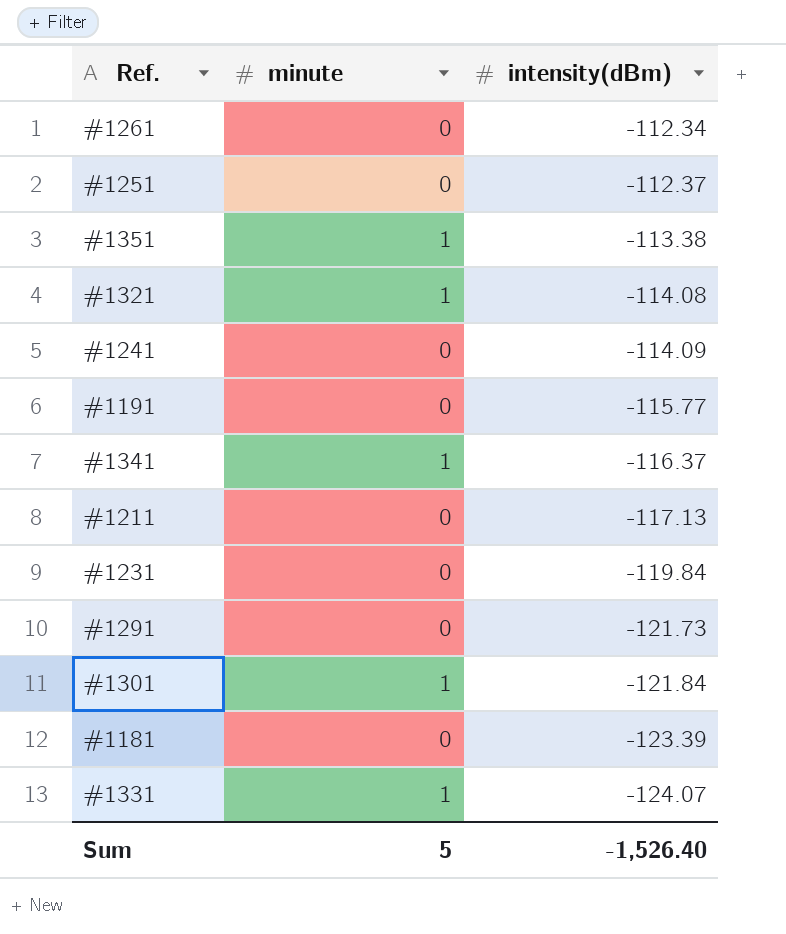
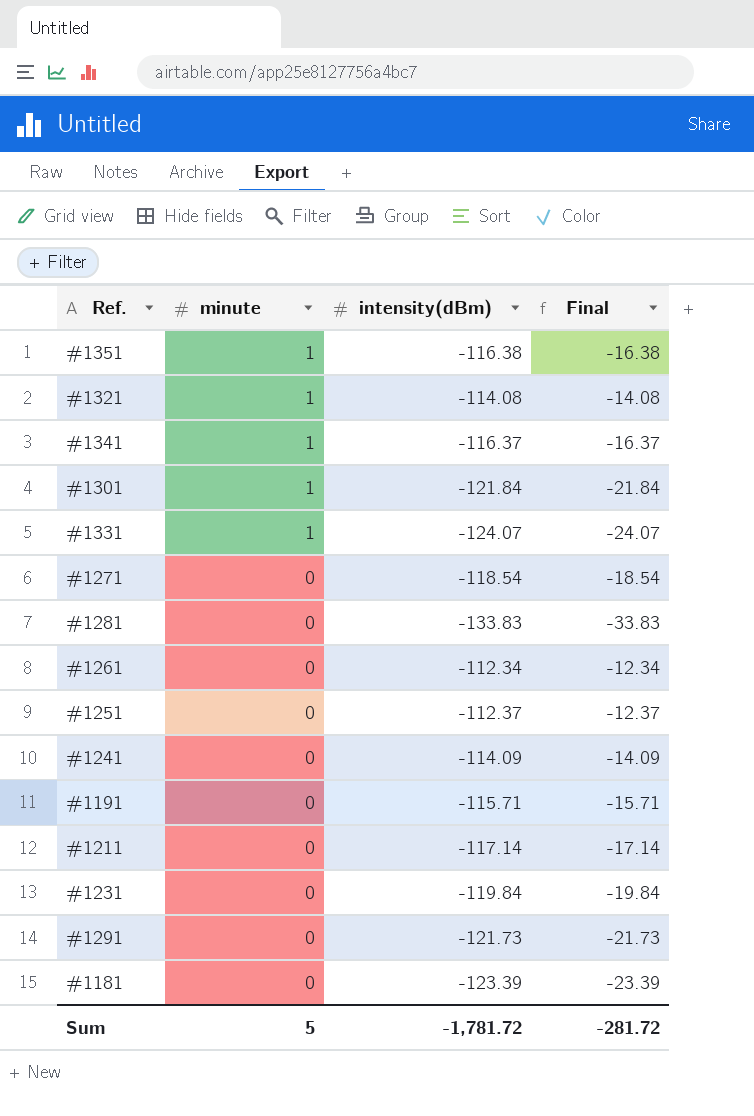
row order: intensity(dBm) descending -> minute descending
column Final | formula: none -> [intensity(dBm)] + 100
#1351 | intensity(dBm): -113.38 -> -116.38
row #1271: none -> 0 | -118.54 | -18.54
row #1281: none -> 0 | -133.83 | -33.83
#1191 | intensity(dBm): -115.77 -> -115.71
#1211 | intensity(dBm): -117.13 -> -117.14
Sum | intensity(dBm): -1,526.40 -> -1,781.72

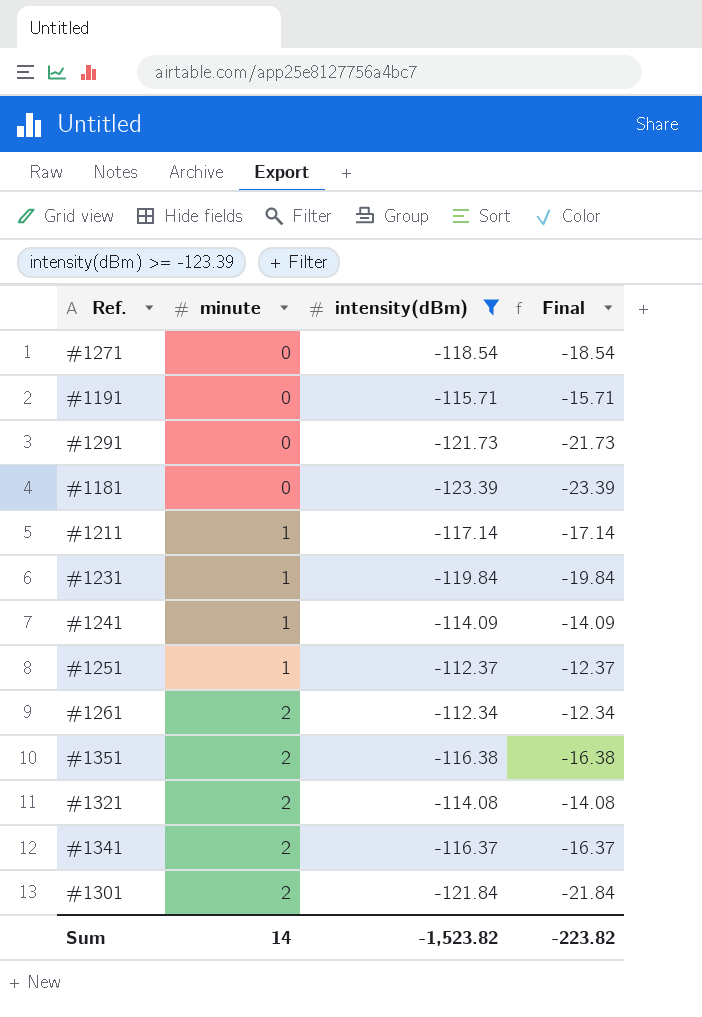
filter: none -> intensity(dBm) >= -123.39
row order: minute descending -> minute ascending
#1211 | minute: 0 -> 1
#1231 | minute: 0 -> 1
#1241 | minute: 0 -> 1
#1251 | minute: 0 -> 1
#1261 | minute: 0 -> 2
#1351 | minute: 1 -> 2
#1321 | minute: 1 -> 2
#1341 | minute: 1 -> 2
#1301 | minute: 1 -> 2
Sum | minute: 5 -> 14
Sum | intensity(dBm): -1,781.72 -> -1,523.82
Sum | Final: -281.72 -> -223.82

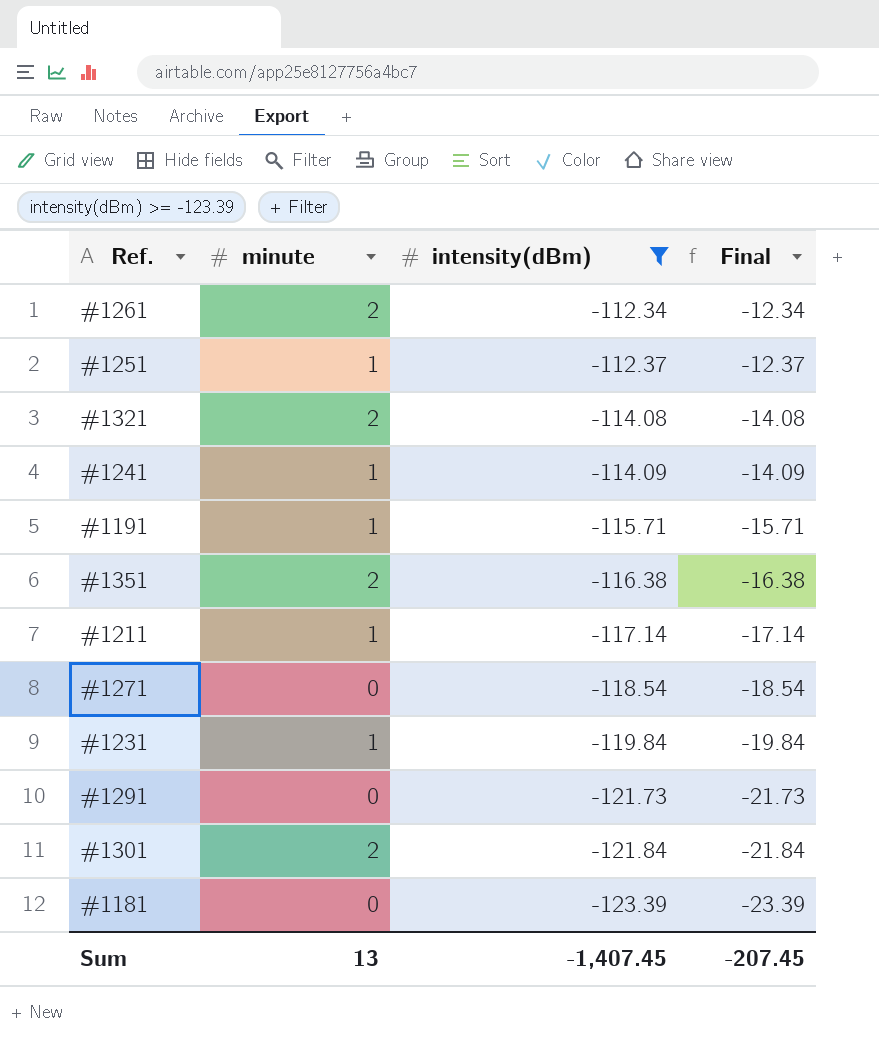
row order: minute ascending -> intensity(dBm) descending
row #1341: 2 | -116.37 | -16.37 -> none
#1191 | minute: 0 -> 1
Sum | minute: 14 -> 13
Sum | intensity(dBm): -1,523.82 -> -1,407.45
Sum | Final: -223.82 -> -207.45

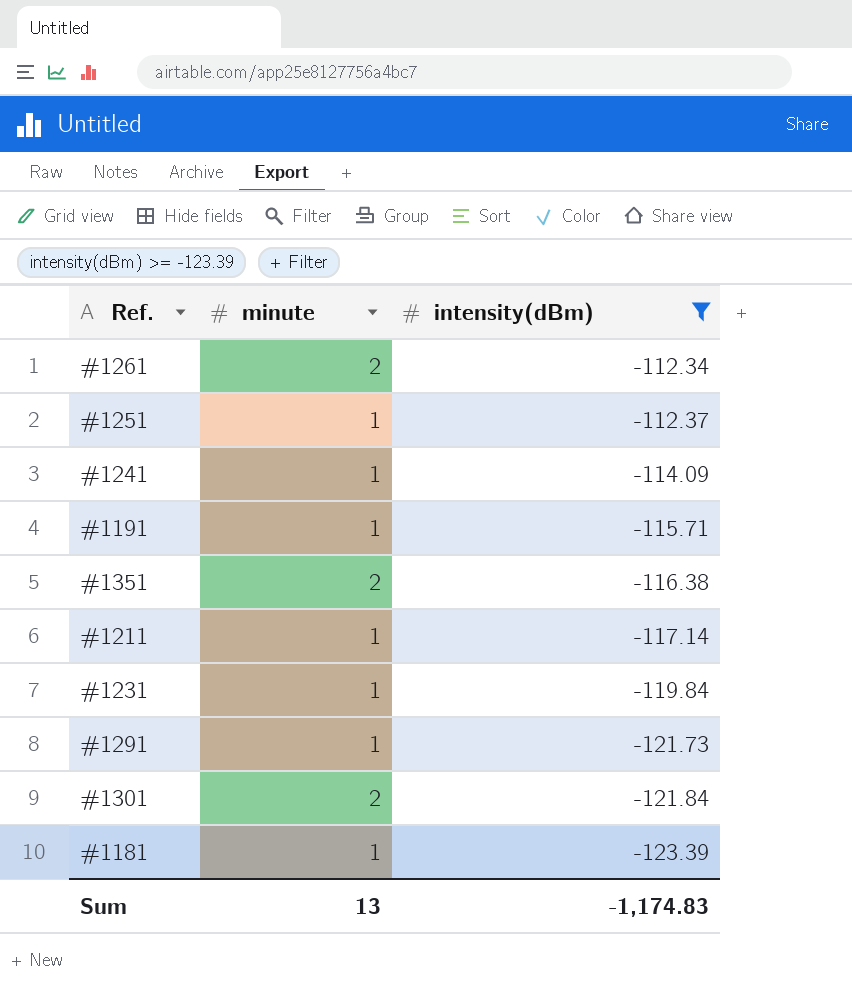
column Final | formula: [intensity(dBm)] + 100 -> none
row #1321: 2 | -114.08 | -14.08 -> none
row #1271: 0 | -118.54 | -18.54 -> none
#1291 | minute: 0 -> 1
#1181 | minute: 0 -> 1
Sum | intensity(dBm): -1,407.45 -> -1,174.83

